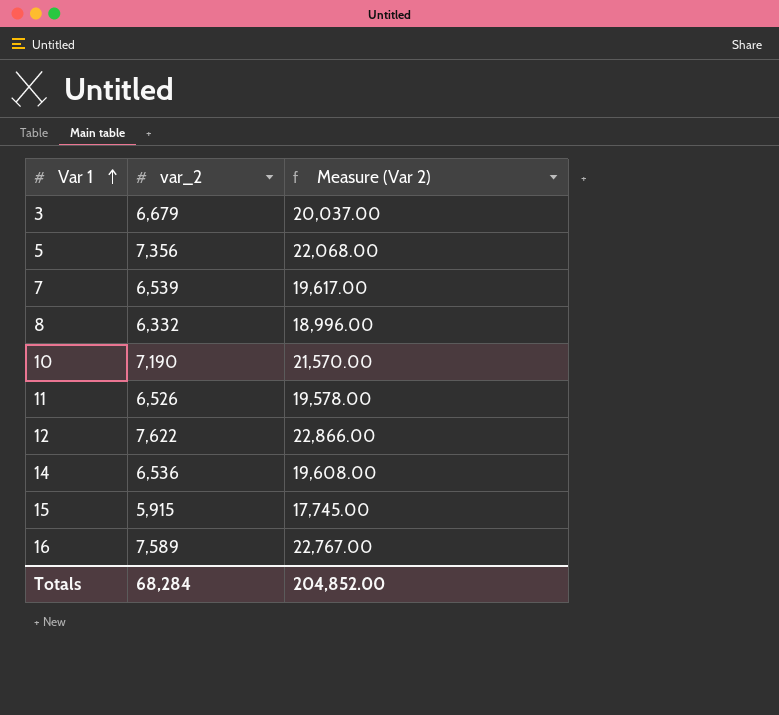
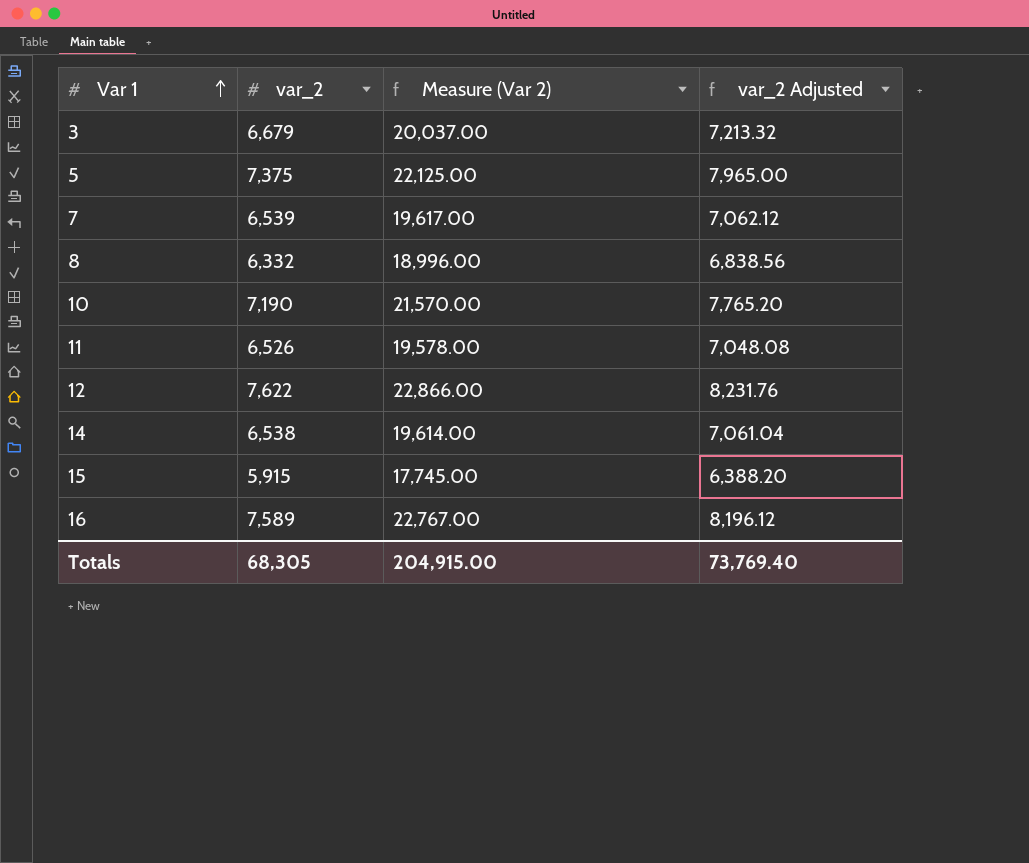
column var_2 Adjusted | formula: none -> [var_2] * 1.08
5 | var_2: 7,356 -> 7,375
5 | Measure (Var 2): 22,068.00 -> 22,125.00
14 | var_2: 6,536 -> 6,538
14 | Measure (Var 2): 19,608.00 -> 19,614.00
Totals | var_2: 68,284 -> 68,305
Totals | Measure (Var 2): 204,852.00 -> 204,915.00

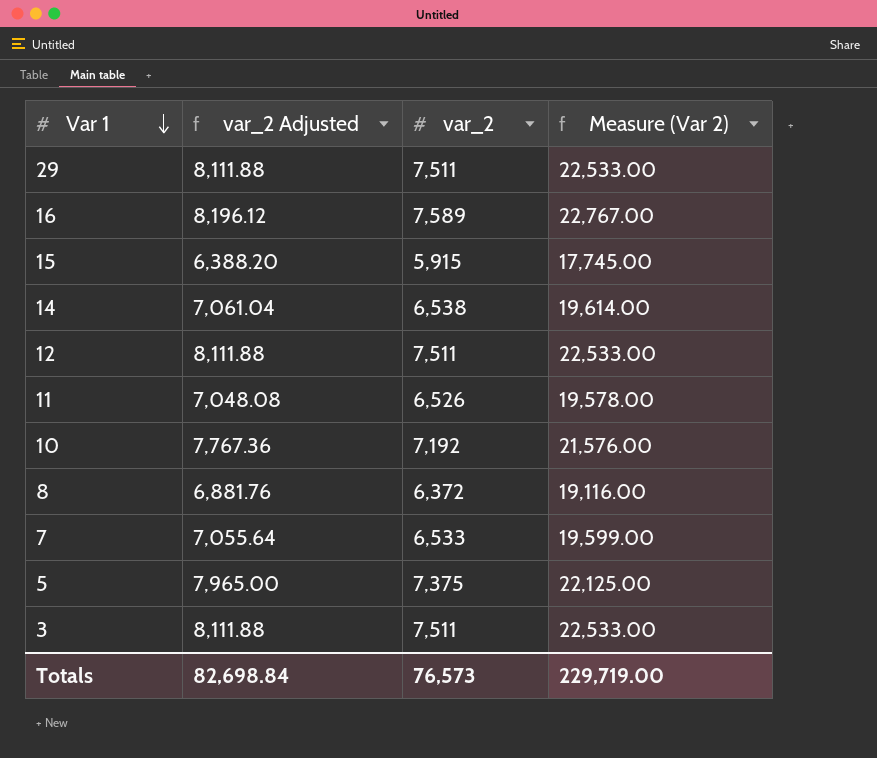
row order: Var 1 ascending -> Var 1 descending
column var_2 Adjusted | position: 4 -> 2
row 29: none -> 8,111.88 | 7,511 | 22,533.00
12 | var_2 Adjusted: 8,231.76 -> 8,111.88
12 | var_2: 7,622 -> 7,511
12 | Measure (Var 2): 22,866.00 -> 22,533.00
10 | var_2 Adjusted: 7,765.20 -> 7,767.36
10 | var_2: 7,190 -> 7,192
10 | Measure (Var 2): 21,570.00 -> 21,576.00
8 | var_2 Adjusted: 6,838.56 -> 6,881.76
8 | var_2: 6,332 -> 6,372
8 | Measure (Var 2): 18,996.00 -> 19,116.00
7 | var_2 Adjusted: 7,062.12 -> 7,055.64
7 | var_2: 6,539 -> 6,533
7 | Measure (Var 2): 19,617.00 -> 19,599.00
3 | var_2 Adjusted: 7,213.32 -> 8,111.88
3 | var_2: 6,679 -> 7,511
3 | Measure (Var 2): 20,037.00 -> 22,533.00
Totals | var_2 Adjusted: 73,769.40 -> 82,698.84
Totals | var_2: 68,305 -> 76,573
Totals | Measure (Var 2): 204,915.00 -> 229,719.00

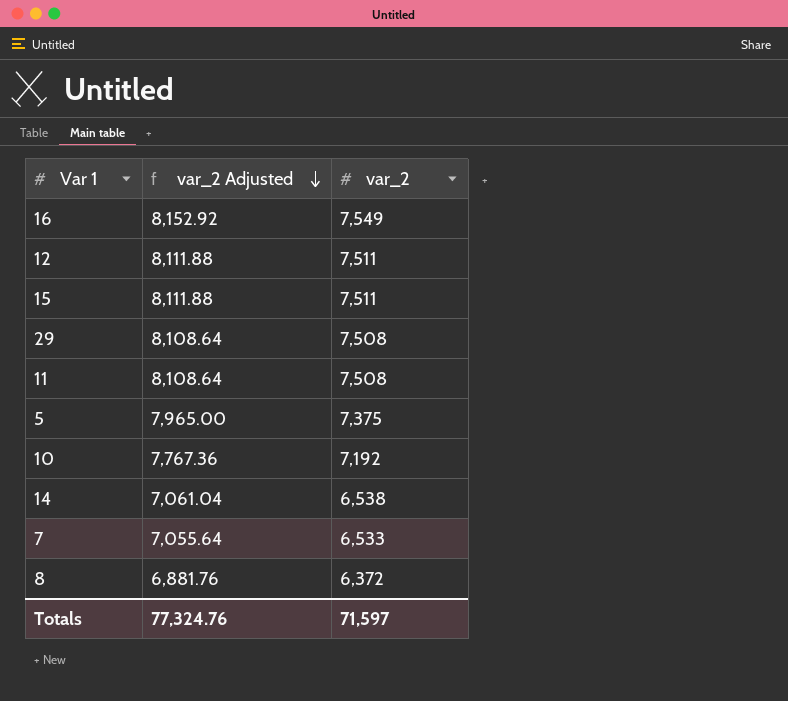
row order: Var 1 descending -> var_2 Adjusted descending
column Measure (Var 2) | formula: [var_2] * 3 -> none
row 3: 8,111.88 | 7,511 | 22,533.00 -> none
16 | var_2 Adjusted: 8,196.12 -> 8,152.92
16 | var_2: 7,589 -> 7,549
15 | var_2 Adjusted: 6,388.20 -> 8,111.88
15 | var_2: 5,915 -> 7,511
29 | var_2 Adjusted: 8,111.88 -> 8,108.64
29 | var_2: 7,511 -> 7,508
11 | var_2 Adjusted: 7,048.08 -> 8,108.64
11 | var_2: 6,526 -> 7,508
Totals | var_2 Adjusted: 82,698.84 -> 77,324.76
Totals | var_2: 76,573 -> 71,597

